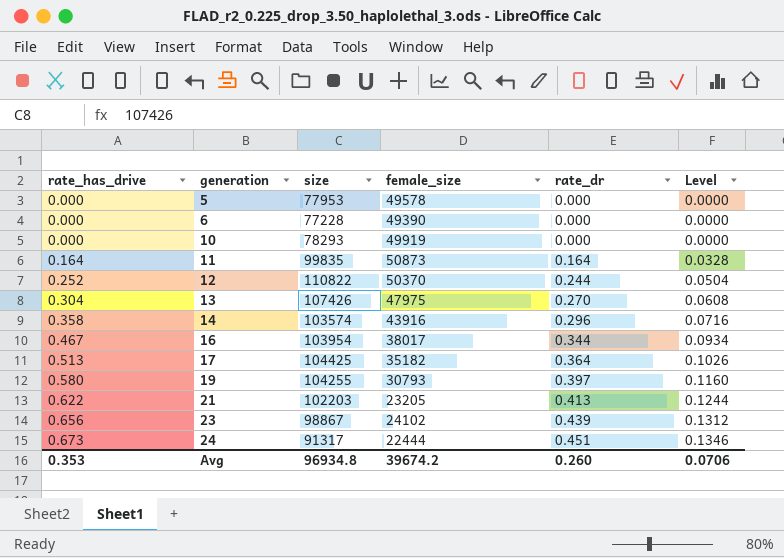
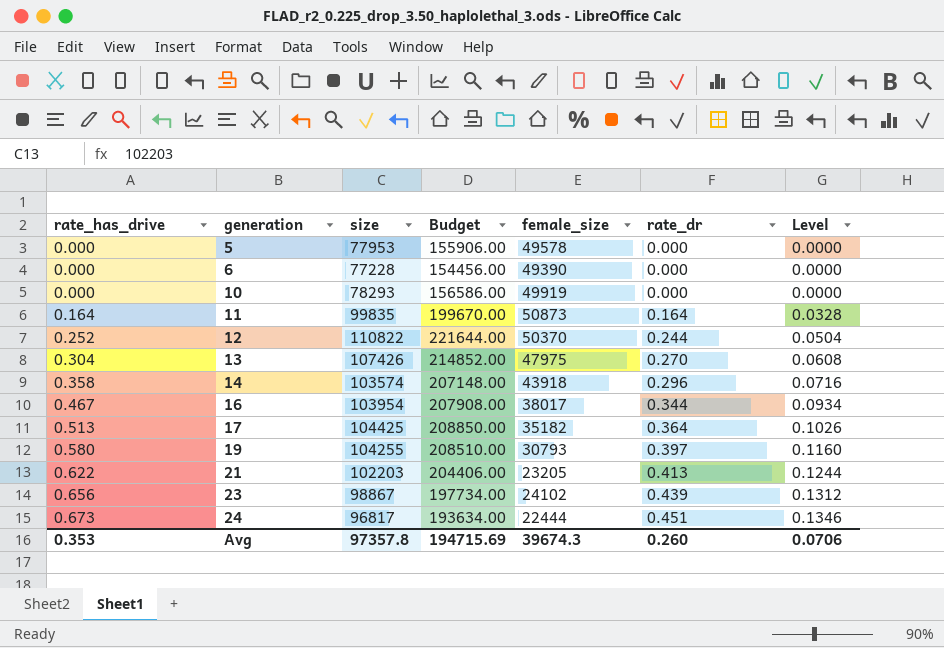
column Budget | formula: none -> [size] * 2
14 | female_size: 43916 -> 43918
24 | size: 91317 -> 96817
Avg | size: 96934.8 -> 97357.8
Avg | female_size: 39674.2 -> 39674.3

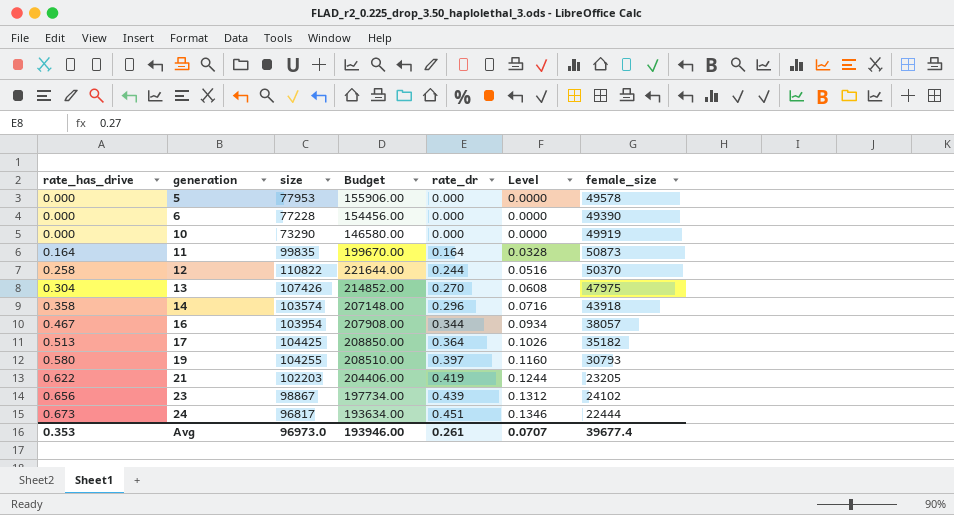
column female_size | position: 5 -> 7
10 | size: 78293 -> 73290
10 | Budget: 156586.00 -> 146580.00
12 | rate_has_drive: 0.252 -> 0.258
12 | Level: 0.0504 -> 0.0516
16 | female_size: 38017 -> 38057
21 | rate_dr: 0.413 -> 0.419
Avg | size: 97357.8 -> 96973.0
Avg | Budget: 194715.69 -> 193946.00
Avg | rate_dr: 0.260 -> 0.261
Avg | Level: 0.0706 -> 0.0707
Avg | female_size: 39674.3 -> 39677.4

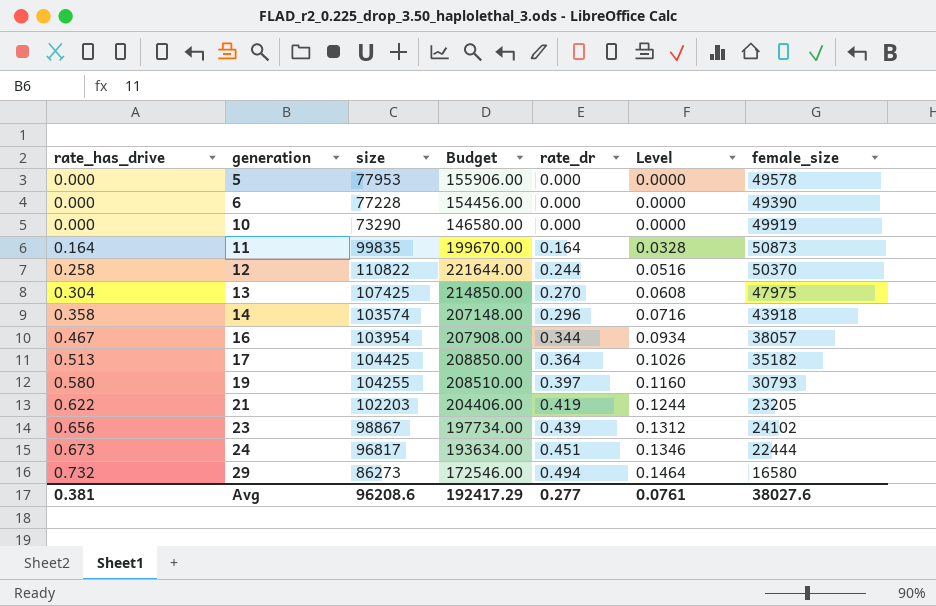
13 | size: 107426 -> 107425
13 | Budget: 214852.00 -> 214850.00
row 29: none -> 0.732 | 86273 | 172546.00 | 0.494 | 0.1464 | 16580
Avg | rate_has_drive: 0.353 -> 0.381
Avg | size: 96973.0 -> 96208.6
Avg | Budget: 193946.00 -> 192417.29
Avg | rate_dr: 0.261 -> 0.277
Avg | Level: 0.0707 -> 0.0761
Avg | female_size: 39677.4 -> 38027.6

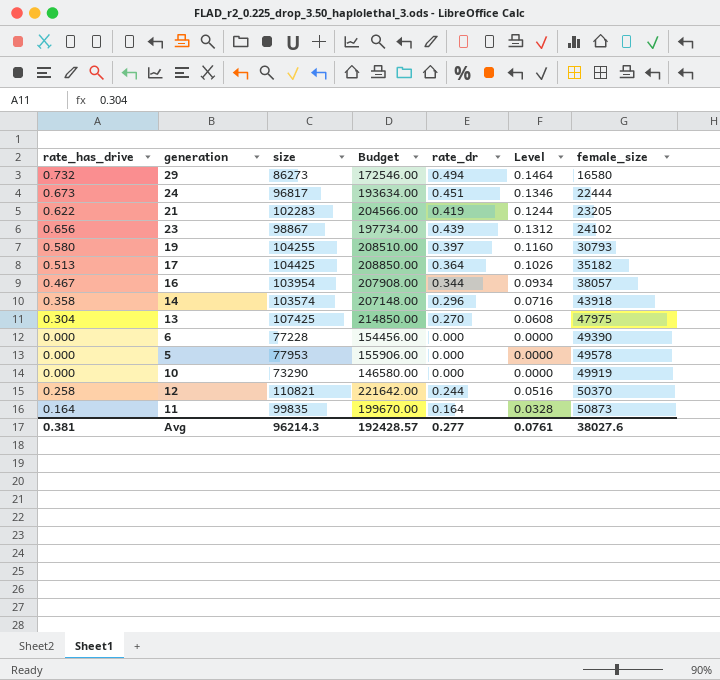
row order: rate_has_drive ascending -> female_size ascending
21 | size: 102203 -> 102283
21 | Budget: 204406.00 -> 204566.00
12 | size: 110822 -> 110821
12 | Budget: 221644.00 -> 221642.00
Avg | size: 96208.6 -> 96214.3
Avg | Budget: 192417.29 -> 192428.57

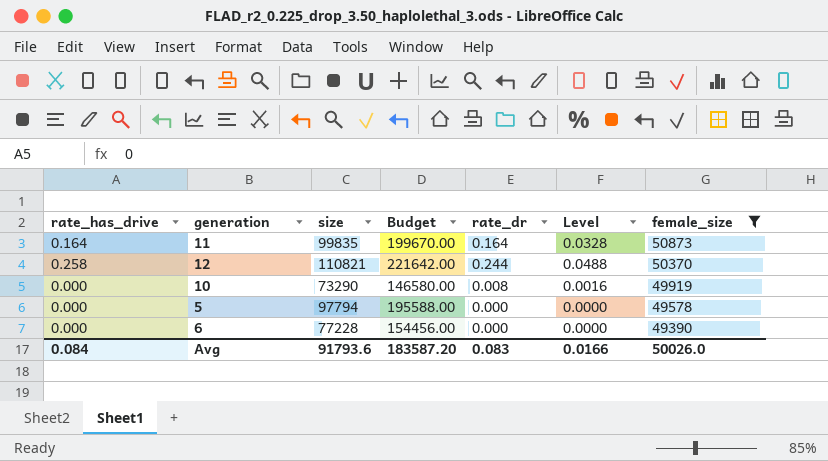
filter: none -> female_size >= 49390
row order: female_size ascending -> female_size descending
column Level | formula: [rate_has_drive] * 0.2 -> [rate_dr] * 0.2
10 | rate_dr: 0.000 -> 0.008
5 | size: 77953 -> 97794
5 | Budget: 155906.00 -> 195588.00
Avg | rate_has_drive: 0.381 -> 0.084
Avg | size: 96214.3 -> 91793.6
Avg | Budget: 192428.57 -> 183587.20
Avg | rate_dr: 0.277 -> 0.083
Avg | Level: 0.0761 -> 0.0166
Avg | female_size: 38027.6 -> 50026.0

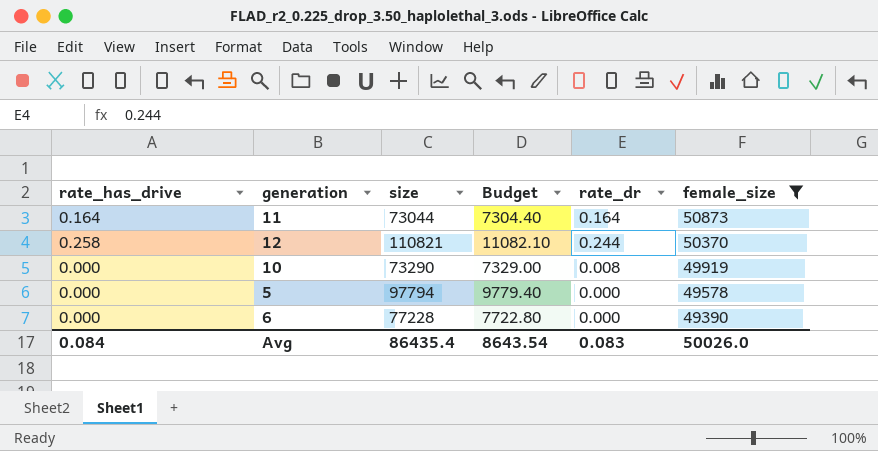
column Level | formula: [rate_dr] * 0.2 -> none
column Budget | formula: [size] * 2 -> [size] * 0.1
11 | size: 99835 -> 73044
Avg | size: 91793.6 -> 86435.4
Avg | Budget: 183587.20 -> 8643.54

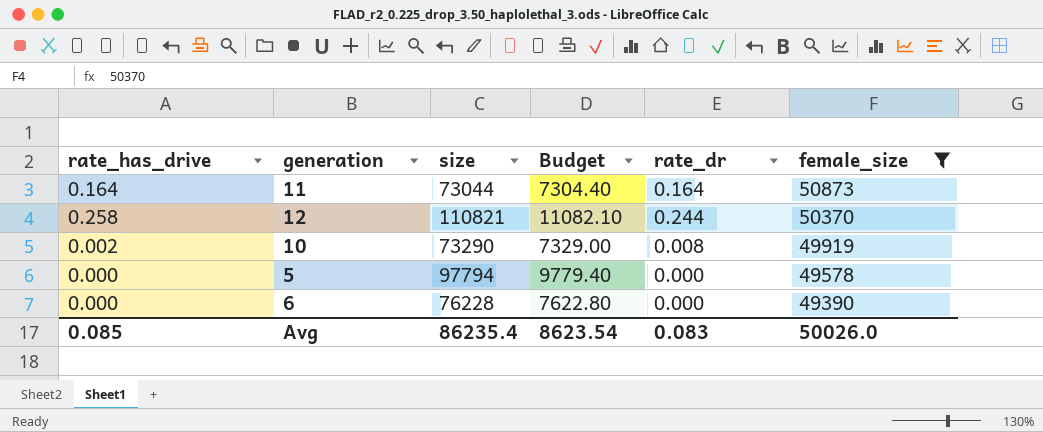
10 | rate_has_drive: 0.000 -> 0.002
6 | size: 77228 -> 76228
6 | Budget: 7722.80 -> 7622.80
Avg | rate_has_drive: 0.084 -> 0.085
Avg | size: 86435.4 -> 86235.4
Avg | Budget: 8643.54 -> 8623.54

